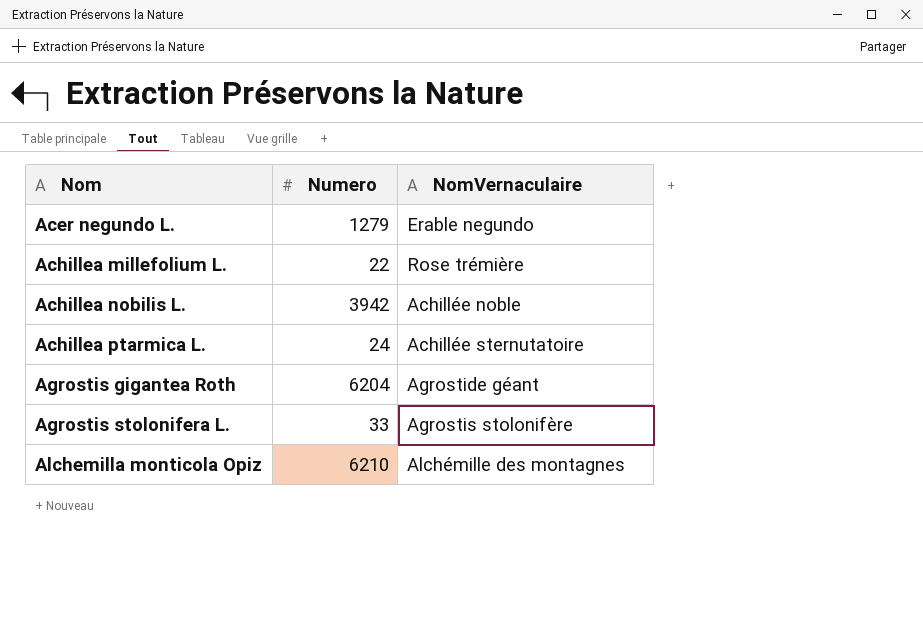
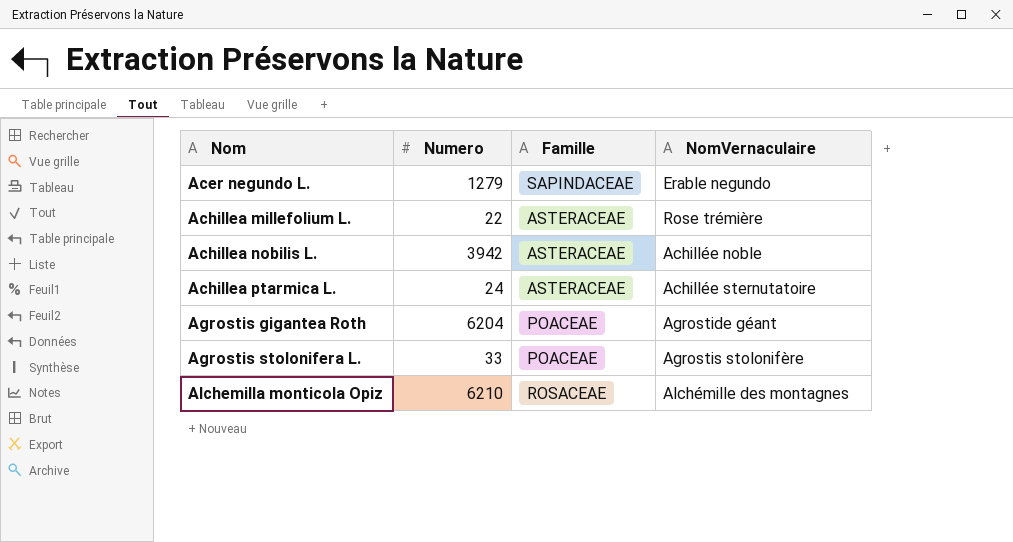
column Famille | position: none -> 3

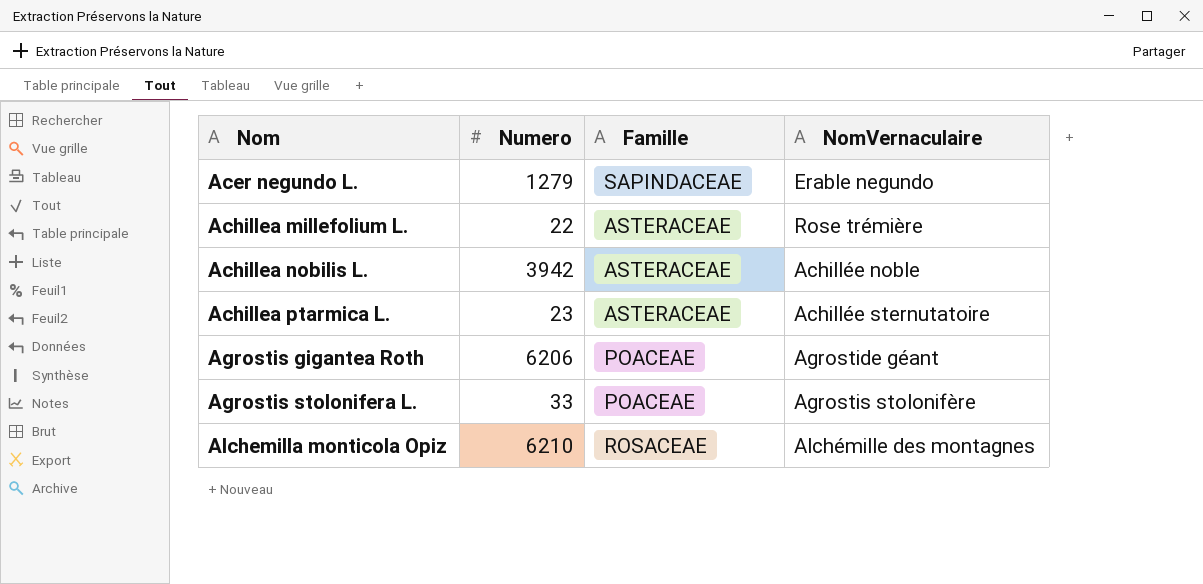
Achillea ptarmica L. | Numero: 24 -> 23
Agrostis gigantea Roth | Numero: 6204 -> 6206

